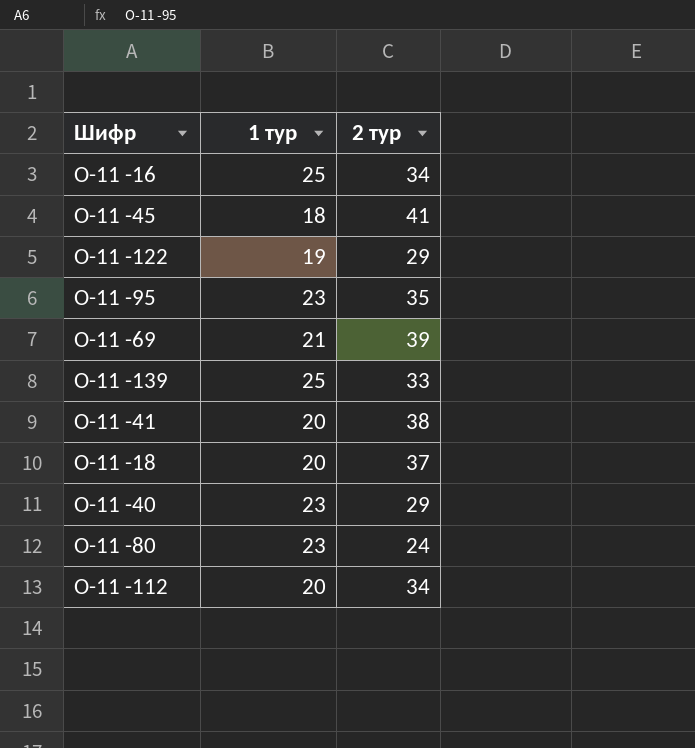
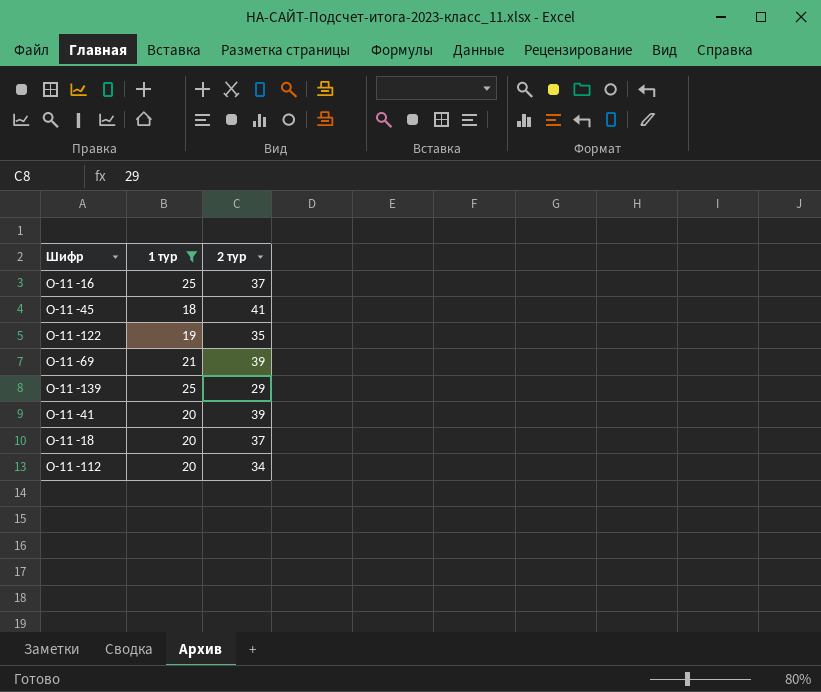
filter: none -> 1 тур != 23
О-11 -16 | 2 тур: 34 -> 37
О-11 -122 | 2 тур: 29 -> 35
О-11 -139 | 2 тур: 33 -> 29
О-11 -41 | 2 тур: 38 -> 39

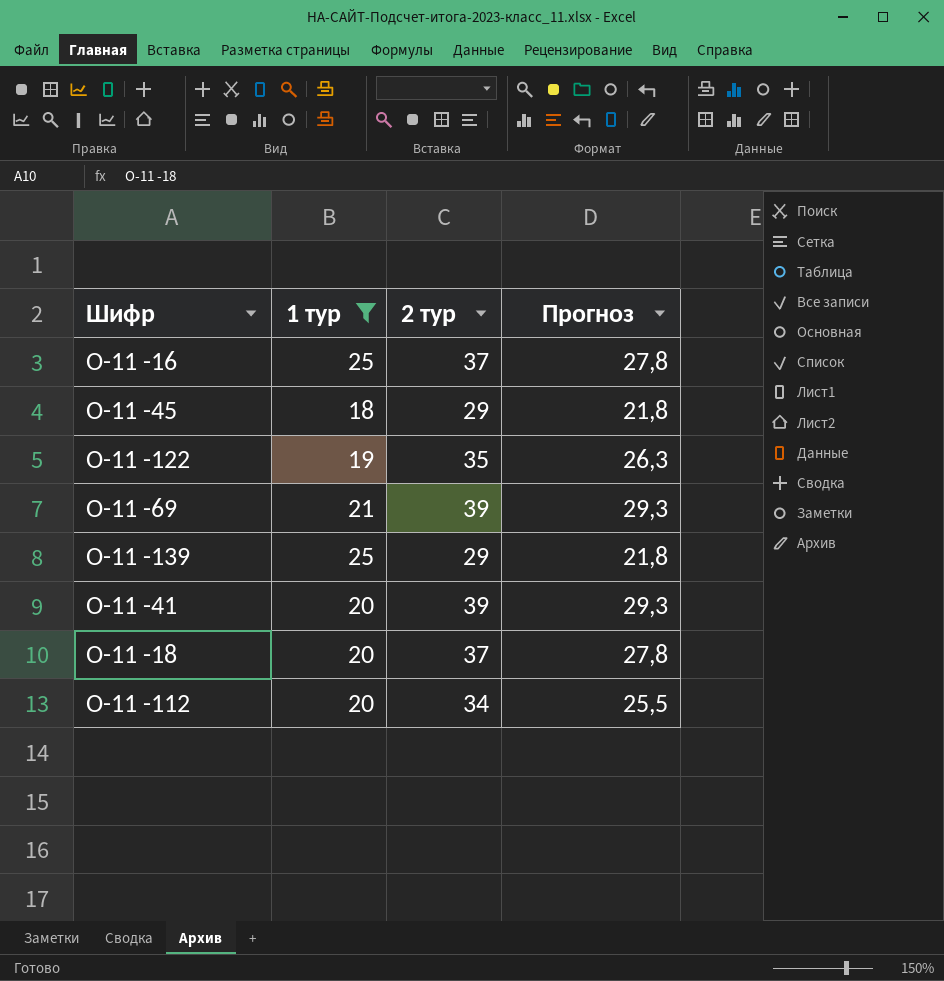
column Прогноз | formula: none -> [2 тур] * 0,75
О-11 -45 | 2 тур: 41 -> 29

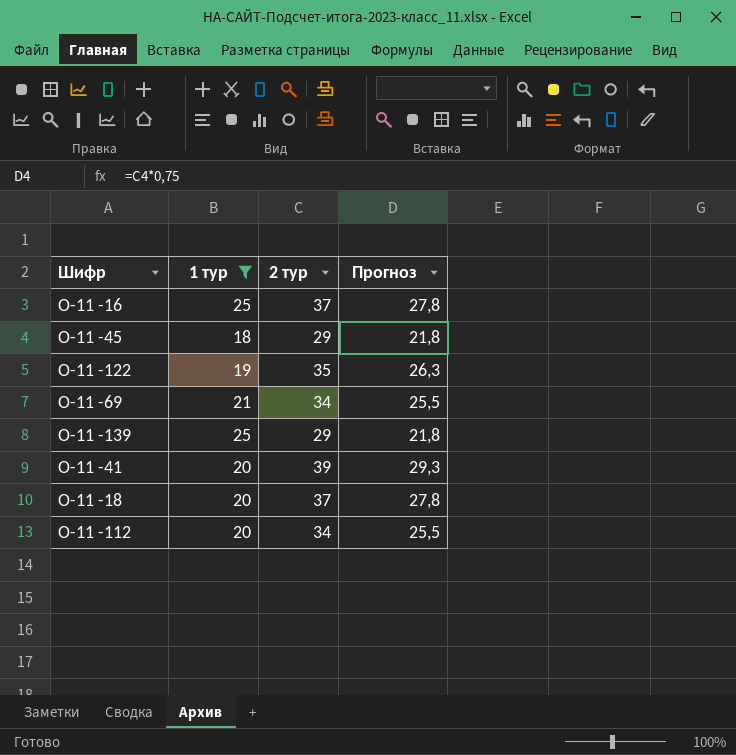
О-11 -69 | 2 тур: 39 -> 34
О-11 -69 | Прогноз: 29,3 -> 25,5

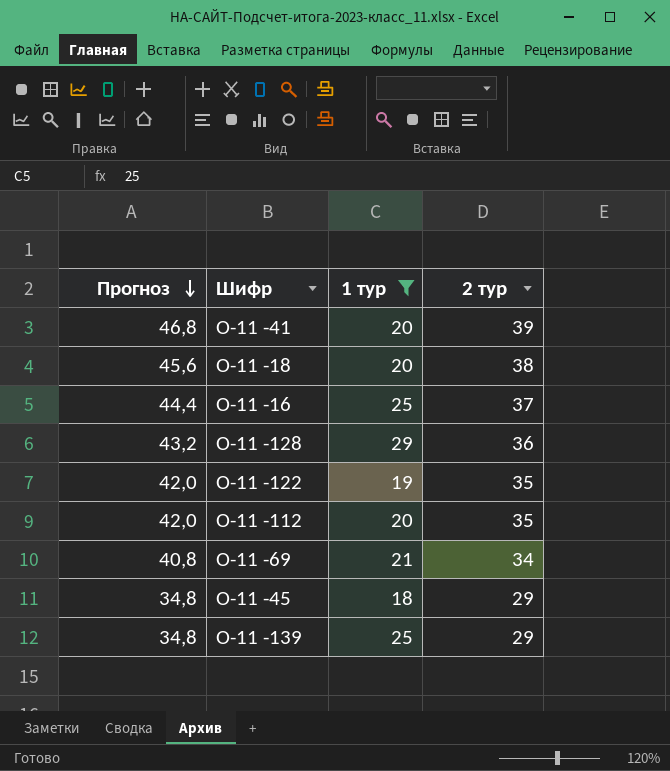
row order: none -> Прогноз descending
column Прогноз | formula: [2 тур] * 0,75 -> [2 тур] * 1,2
column Прогноз | position: 4 -> 1
О-11 -18 | 2 тур: 37 -> 38
row О-11 -128: none -> 43,2 | 29 | 36
О-11 -112 | 2 тур: 34 -> 35

